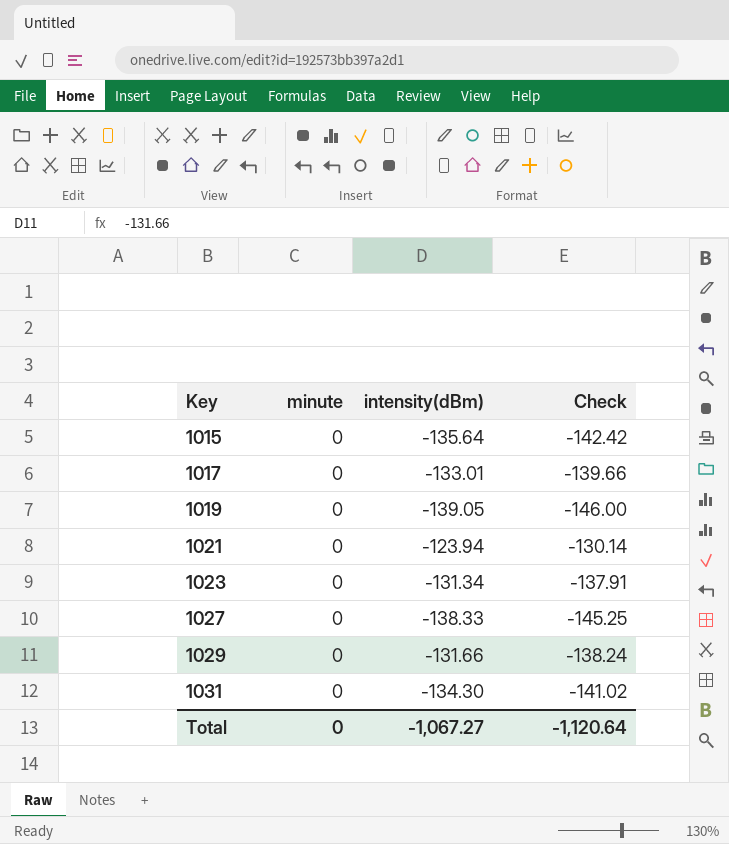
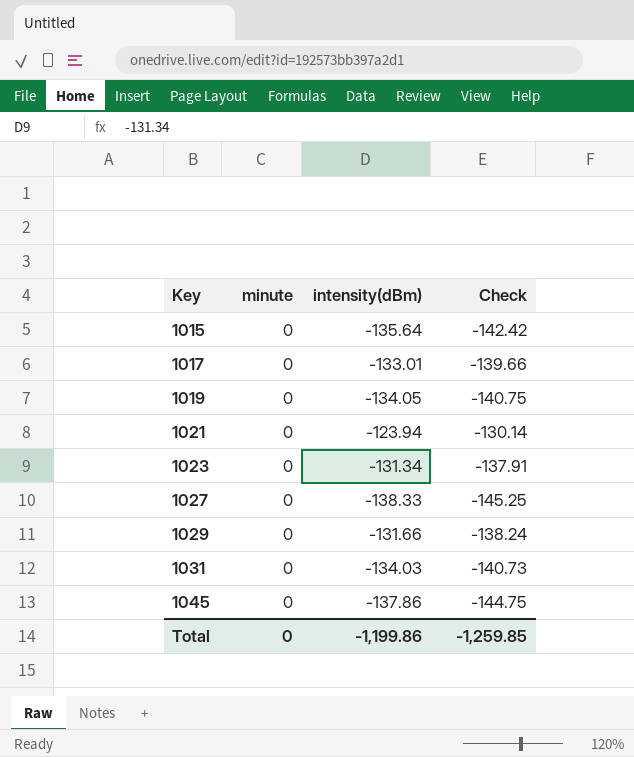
1019 | intensity(dBm): -139.05 -> -134.05
1019 | Check: -146.00 -> -140.75
1031 | intensity(dBm): -134.30 -> -134.03
1031 | Check: -141.02 -> -140.73
row 1045: none -> 0 | -137.86 | -144.75
Total | intensity(dBm): -1,067.27 -> -1,199.86
Total | Check: -1,120.64 -> -1,259.85

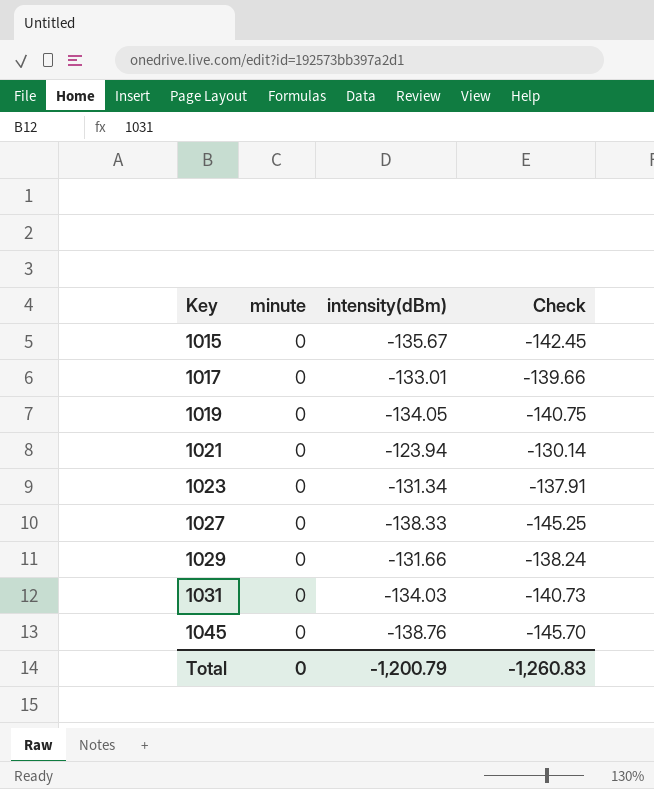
1015 | intensity(dBm): -135.64 -> -135.67
1015 | Check: -142.42 -> -142.45
1045 | intensity(dBm): -137.86 -> -138.76
1045 | Check: -144.75 -> -145.70
Total | intensity(dBm): -1,199.86 -> -1,200.79
Total | Check: -1,259.85 -> -1,260.83

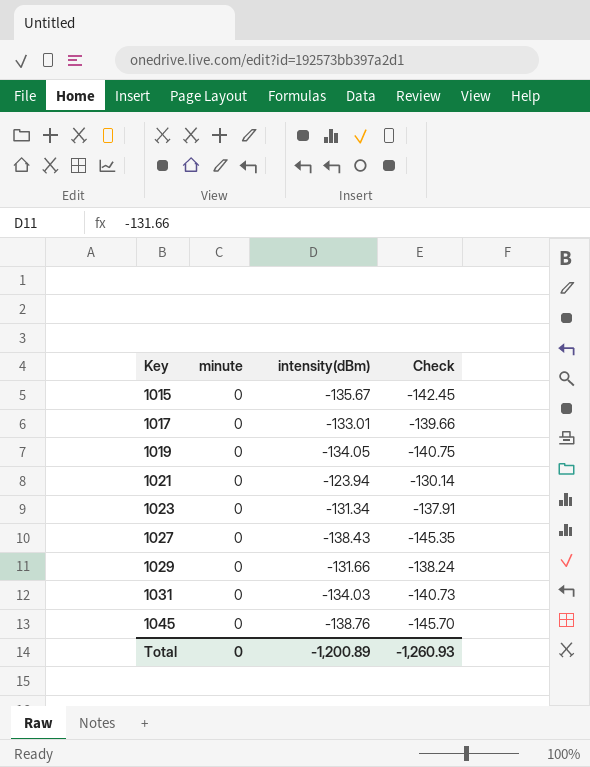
1027 | intensity(dBm): -138.33 -> -138.43
1027 | Check: -145.25 -> -145.35
Total | intensity(dBm): -1,200.79 -> -1,200.89
Total | Check: -1,260.83 -> -1,260.93

